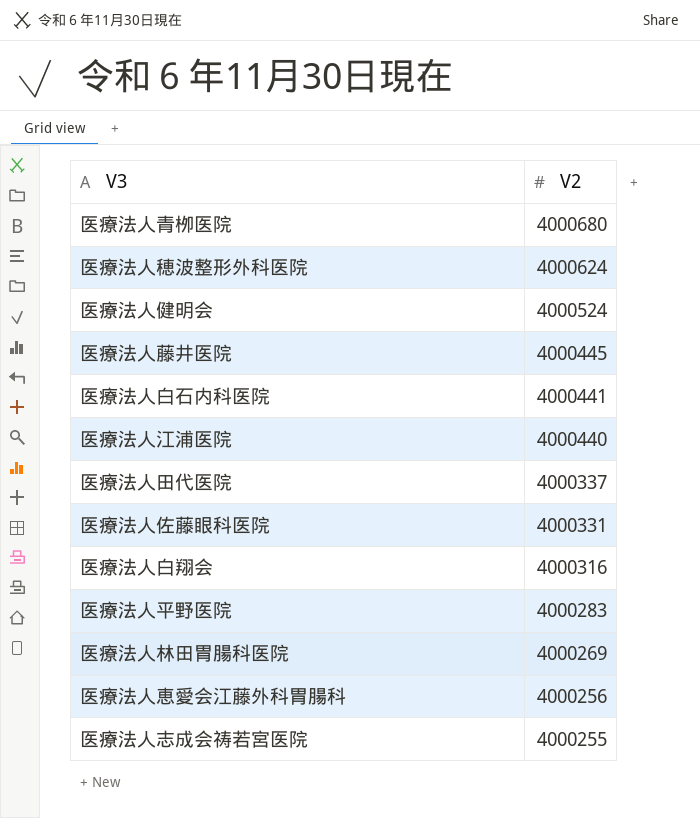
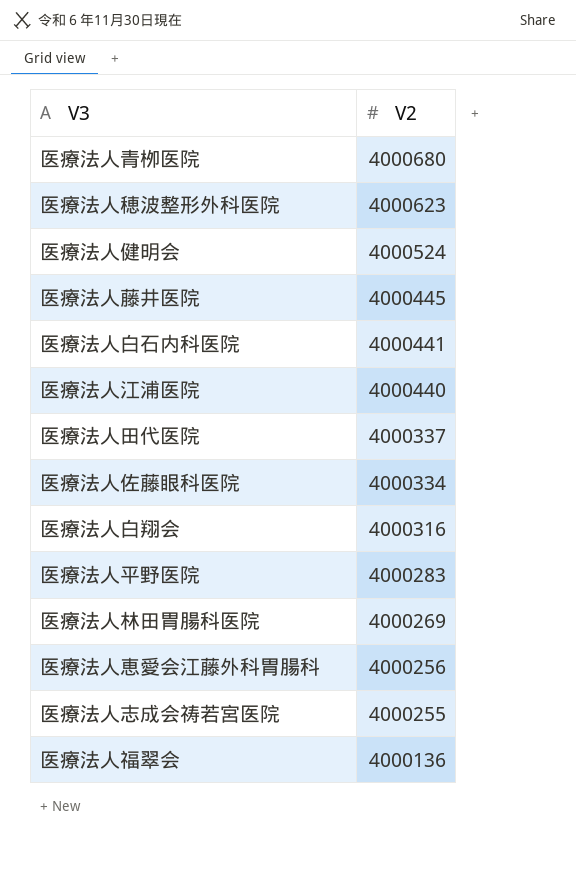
医療法人穂波整形外科医院 | V2: 4000624 -> 4000623
医療法人佐藤眼科医院 | V2: 4000331 -> 4000334
row 医療法人福翠会: none -> 4000136

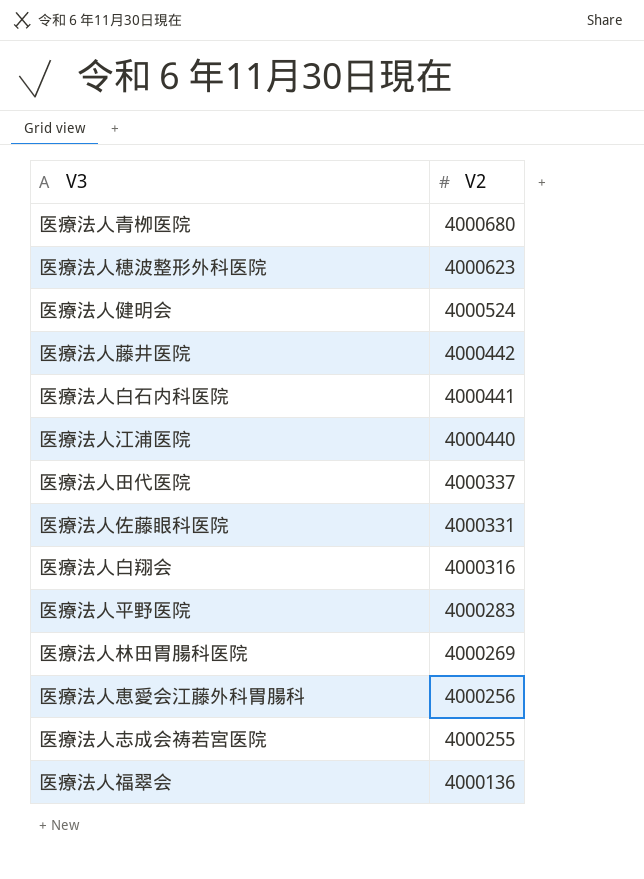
医療法人藤井医院 | V2: 4000445 -> 4000442
医療法人佐藤眼科医院 | V2: 4000334 -> 4000331

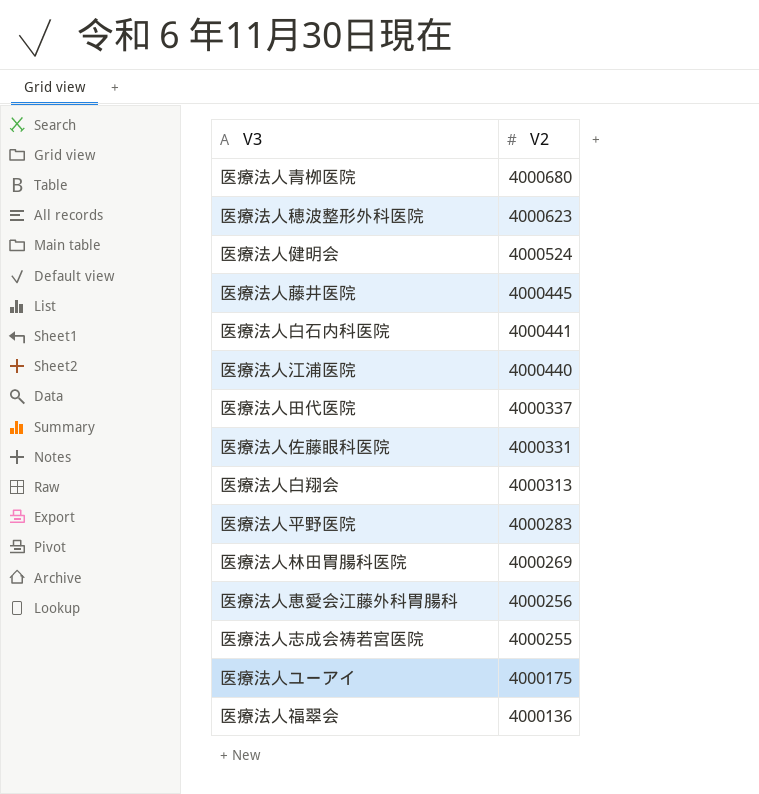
医療法人藤井医院 | V2: 4000442 -> 4000445
医療法人白翔会 | V2: 4000316 -> 4000313
row 医療法人ユーアイ: none -> 4000175

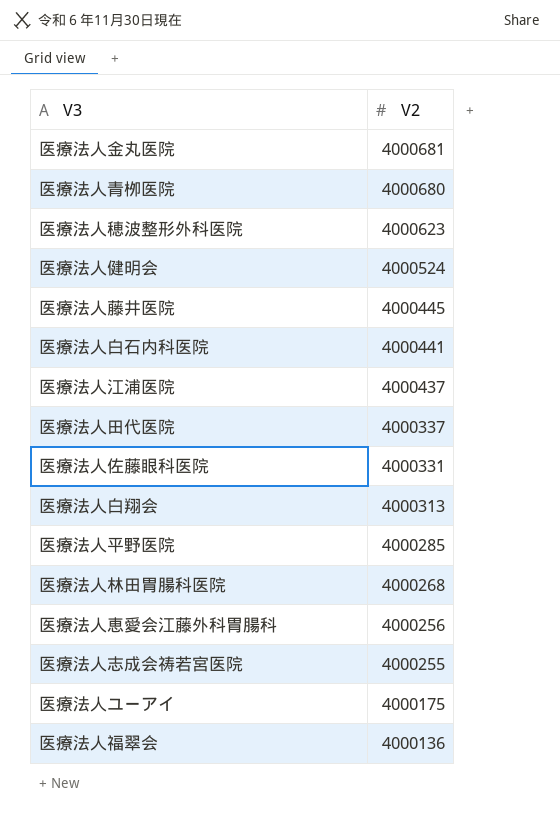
row 医療法人金丸医院: none -> 4000681
医療法人江浦医院 | V2: 4000440 -> 4000437
医療法人平野医院 | V2: 4000283 -> 4000285
医療法人林田胃腸科医院 | V2: 4000269 -> 4000268

